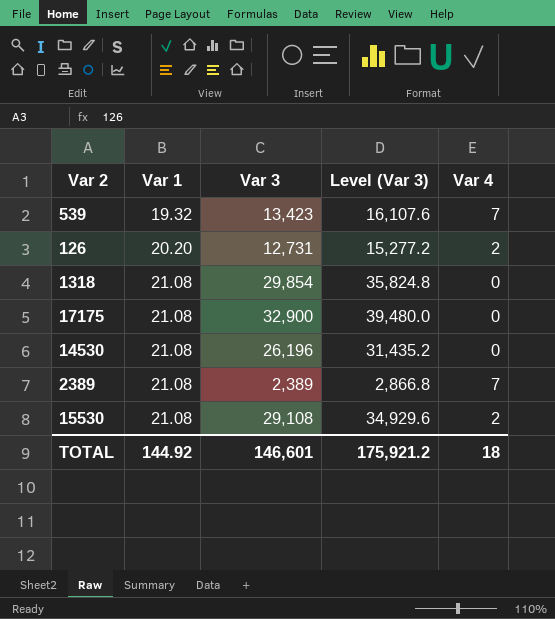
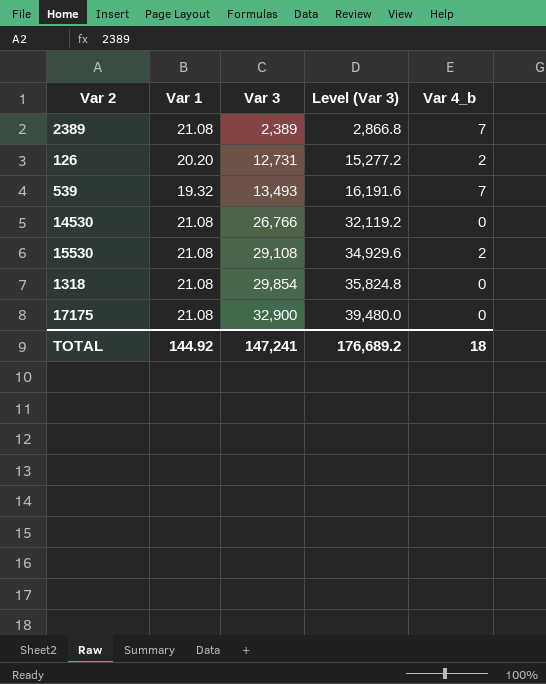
row order: Var 1 ascending -> Var 3 ascending
column name: Var 4 -> Var 4_b
539 | Var 3: 13,423 -> 13,493
539 | Level (Var 3): 16,107.6 -> 16,191.6
14530 | Var 3: 26,196 -> 26,766
14530 | Level (Var 3): 31,435.2 -> 32,119.2
TOTAL | Var 3: 146,601 -> 147,241
TOTAL | Level (Var 3): 175,921.2 -> 176,689.2

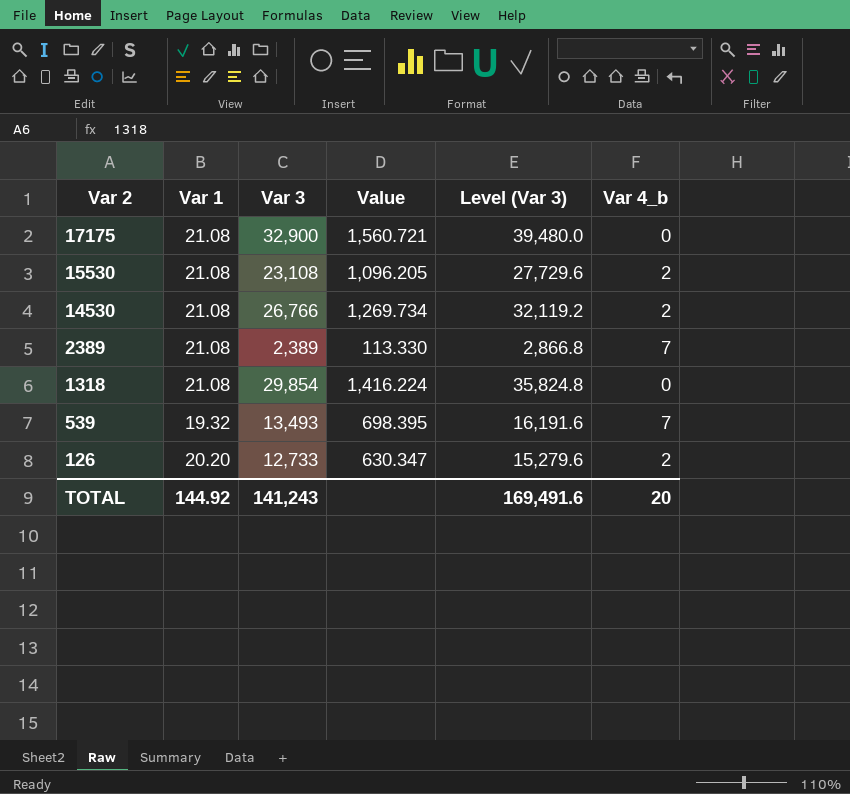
row order: Var 3 ascending -> Var 2 descending
column Value | formula: none -> [Var 3] / [Var 1]
15530 | Var 3: 29,108 -> 23,108
15530 | Level (Var 3): 34,929.6 -> 27,729.6
14530 | Var 4_b: 0 -> 2
126 | Var 3: 12,731 -> 12,733
126 | Level (Var 3): 15,277.2 -> 15,279.6
TOTAL | Var 3: 147,241 -> 141,243
TOTAL | Level (Var 3): 176,689.2 -> 169,491.6
TOTAL | Var 4_b: 18 -> 20

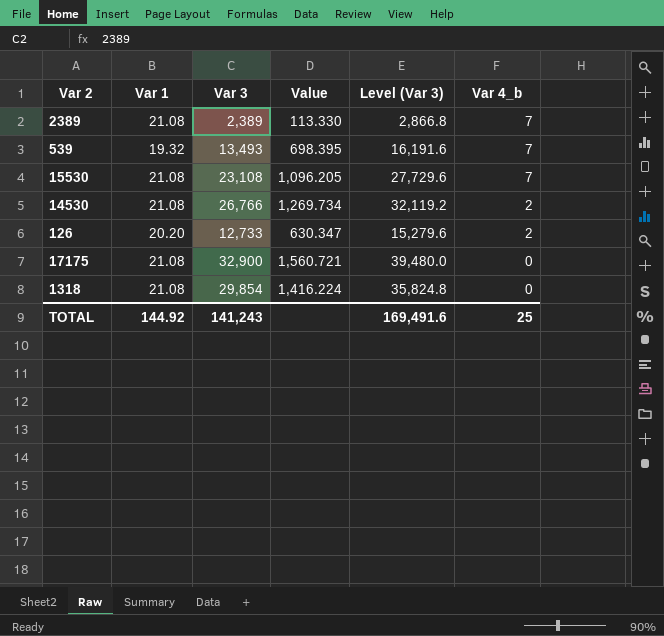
row order: Var 2 descending -> Var 4_b descending
15530 | Var 4_b: 2 -> 7
TOTAL | Var 4_b: 20 -> 25

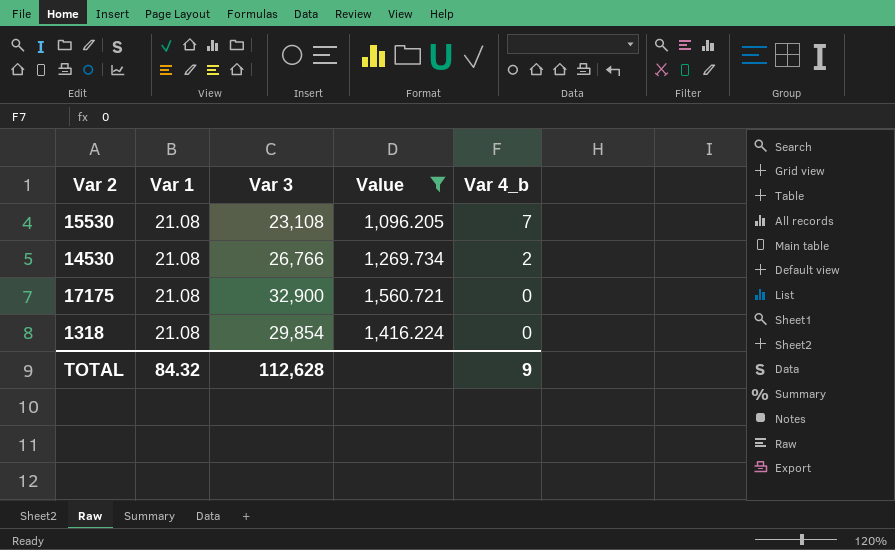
filter: none -> Value >= 1,096.205
column Level (Var 3) | formula: [Var 3] * 1.2 -> none
TOTAL | Var 1: 144.92 -> 84.32
TOTAL | Var 3: 141,243 -> 112,628
TOTAL | Var 4_b: 25 -> 9

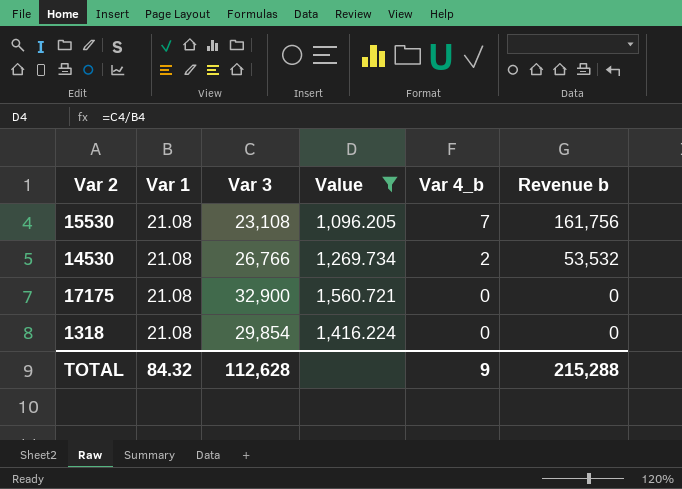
column Revenue b | formula: none -> [Var 3] * [Var 4_b]

